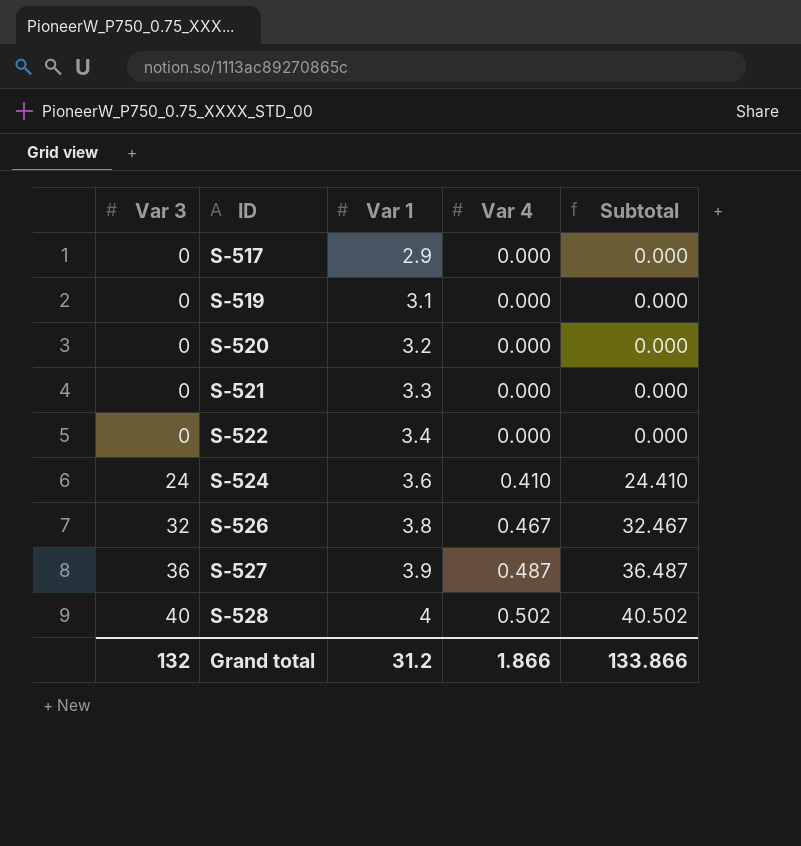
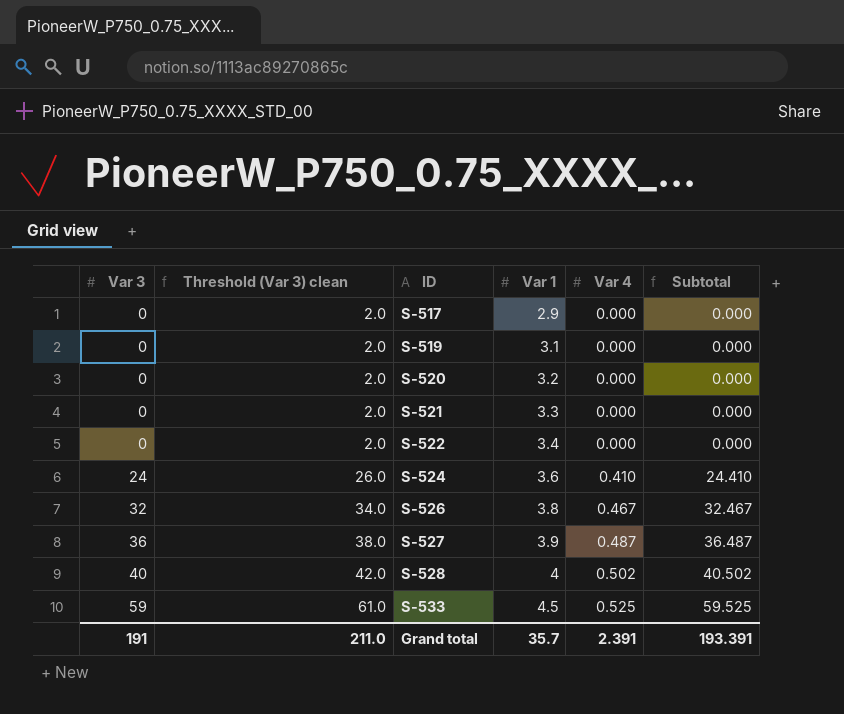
column Threshold (Var 3) clean | formula: none -> [Var 3] + 2
row S-533: none -> 59 | 61.0 | 4.5 | 0.525 | 59.525
Grand total | Var 3: 132 -> 191
Grand total | Var 1: 31.2 -> 35.7
Grand total | Var 4: 1.866 -> 2.391
Grand total | Subtotal: 133.866 -> 193.391

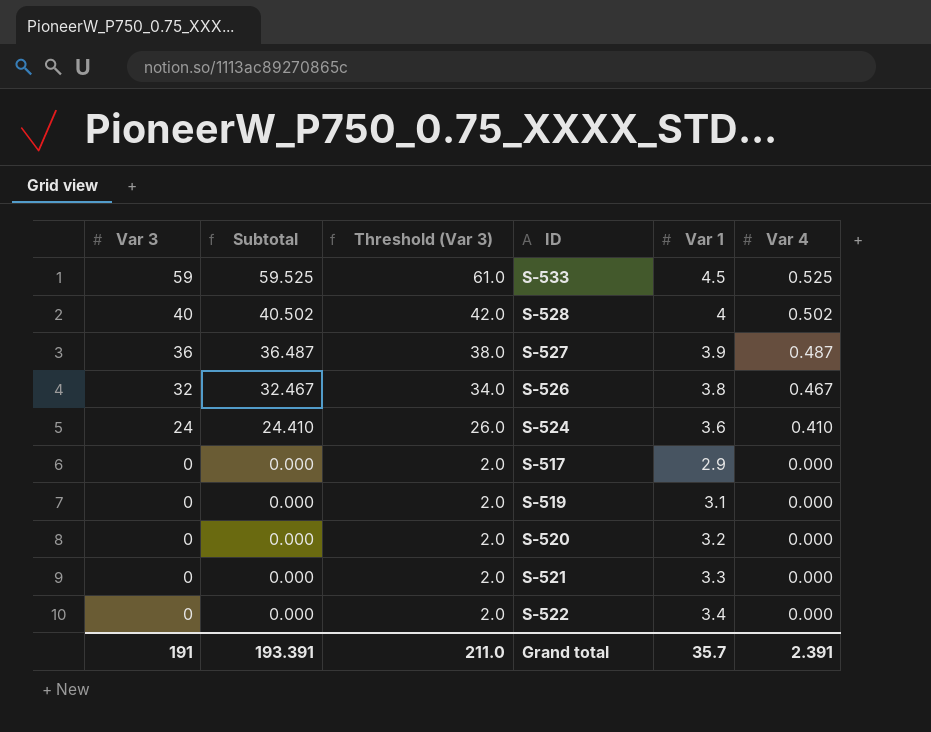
row order: Var 3 ascending -> Var 3 descending
column Subtotal | position: 6 -> 2
column name: Threshold (Var 3) clean -> Threshold (Var 3)

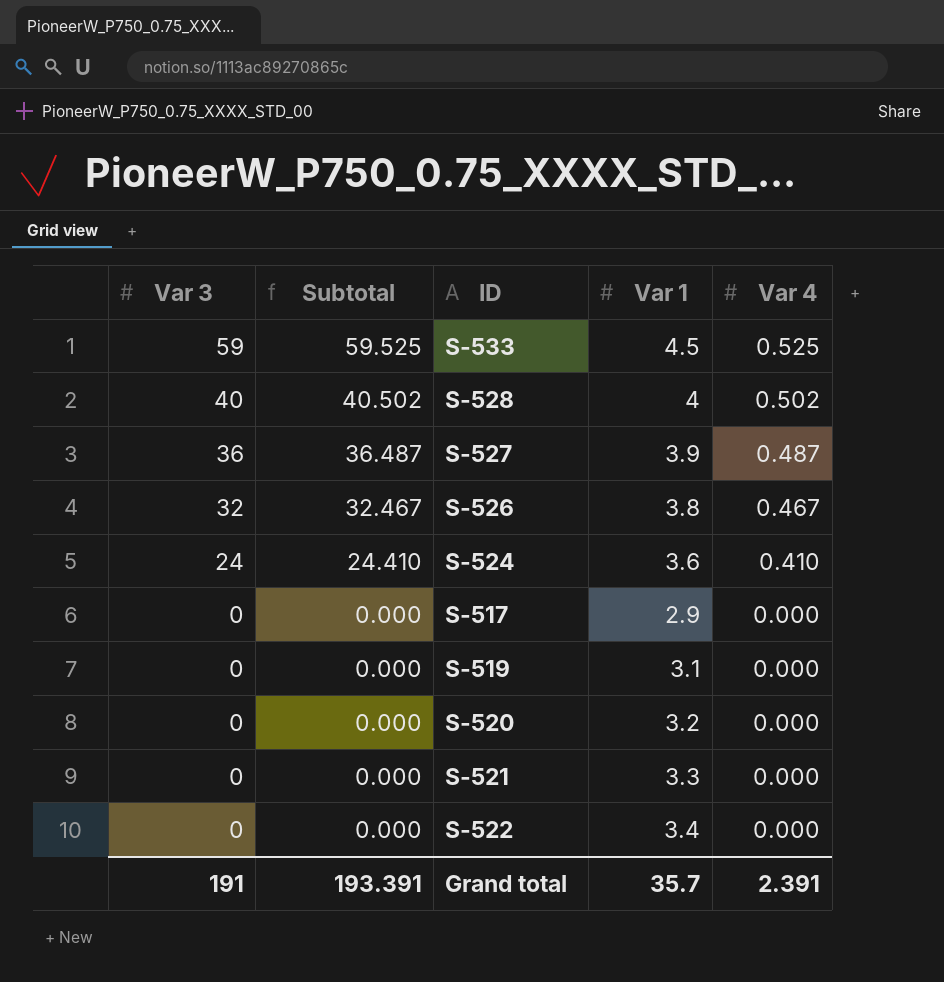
column Threshold (Var 3) | formula: [Var 3] + 2 -> none

